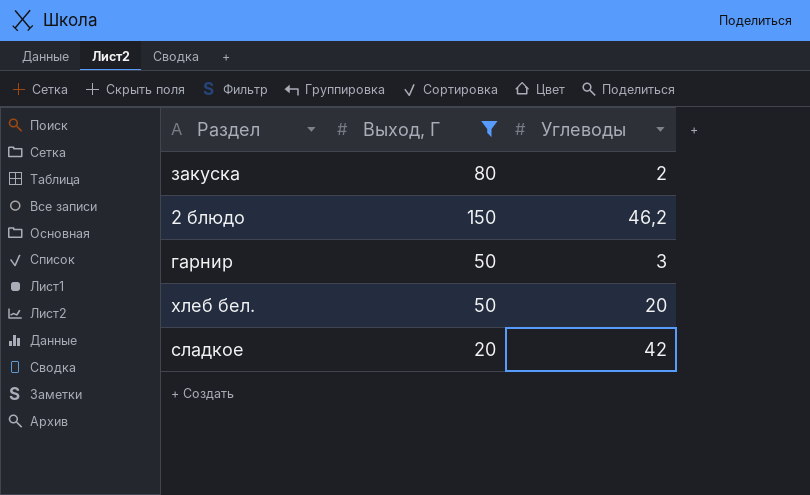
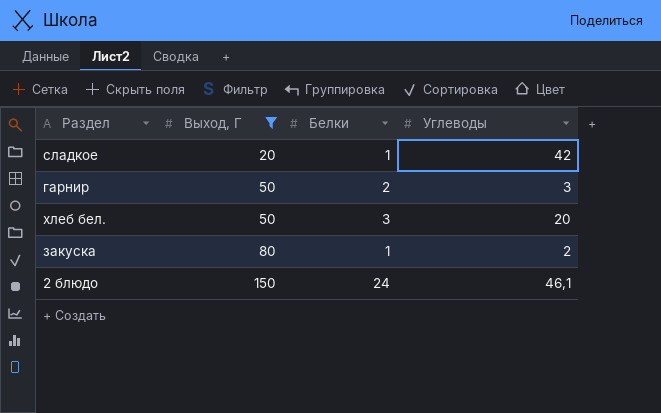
row order: none -> Выход, Г ascending
column Белки | position: none -> 3
2 блюдо | Углеводы: 46,2 -> 46,1

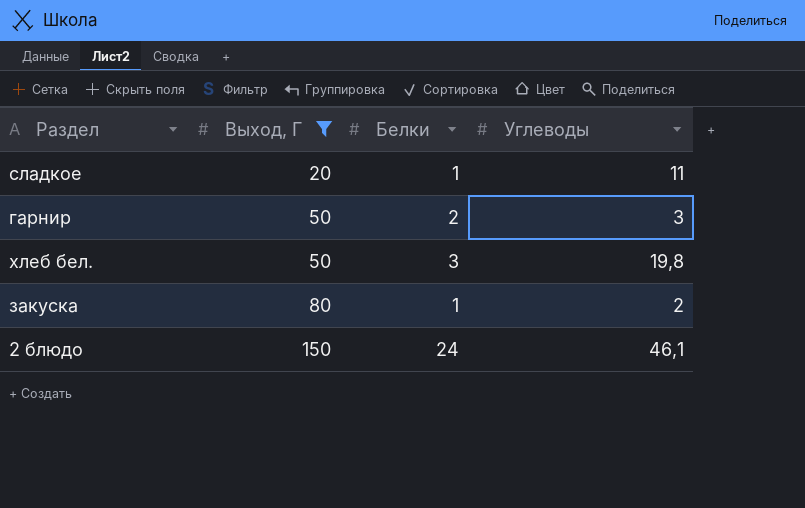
сладкое | Углеводы: 42 -> 11
хлеб бел. | Углеводы: 20 -> 19,8

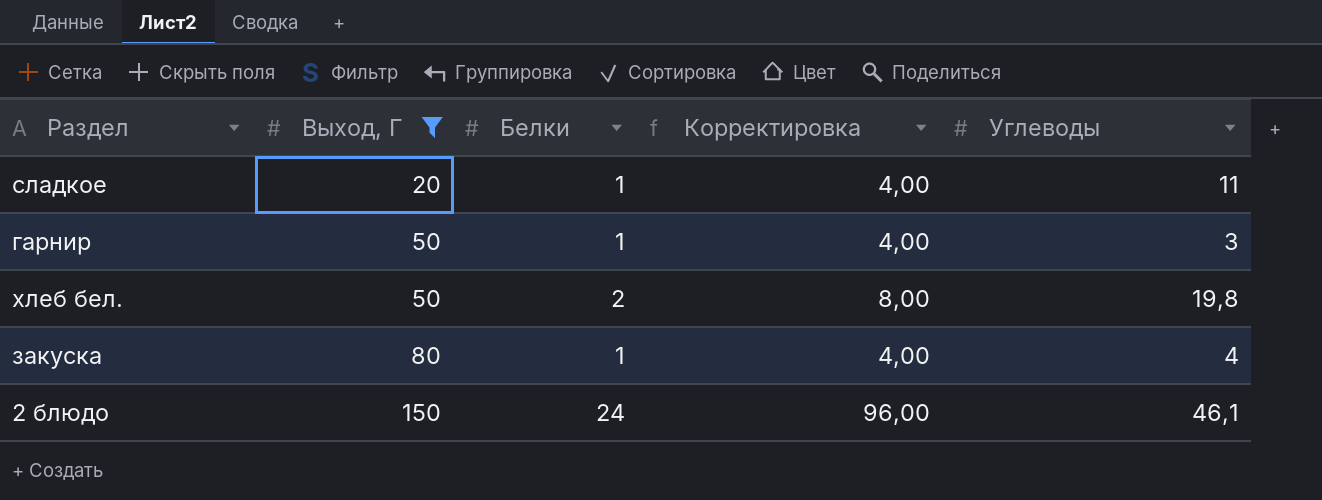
column Корректировка | formula: none -> [Белки] * 4
гарнир | Белки: 2 -> 1
хлеб бел. | Белки: 3 -> 2
закуска | Углеводы: 2 -> 4

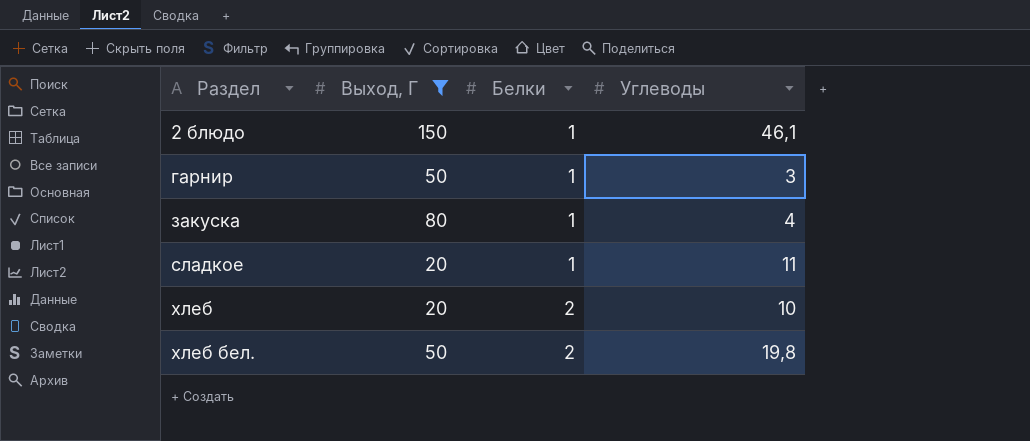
row order: Выход, Г ascending -> Раздел ascending
column Корректировка | formula: [Белки] * 4 -> none
2 блюдо | Белки: 24 -> 1
row хлеб: none -> 20 | 2 | 10

